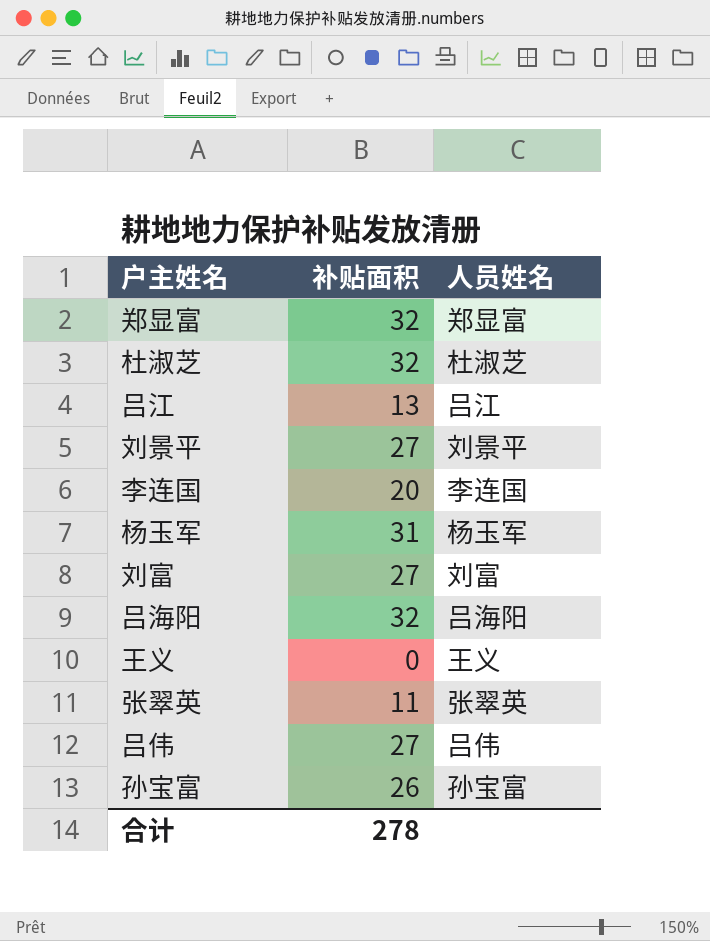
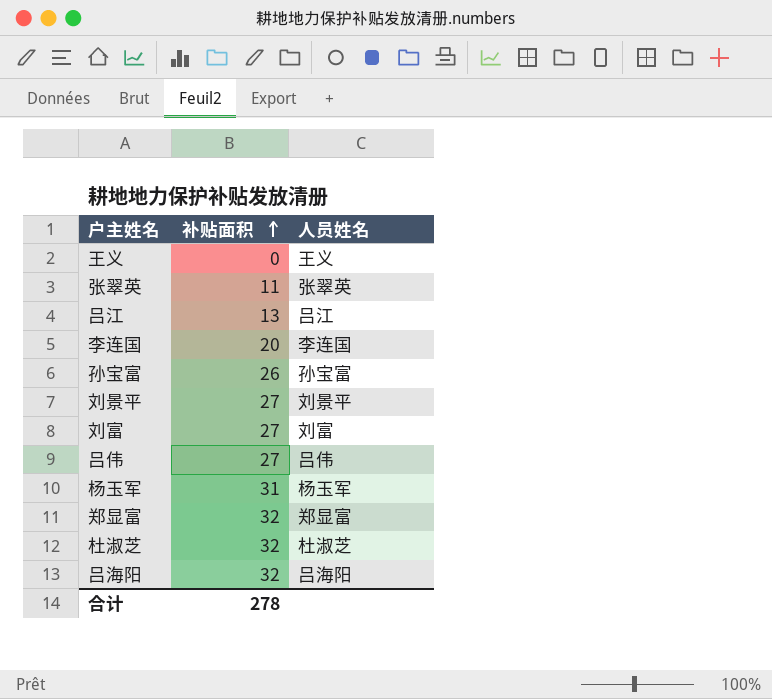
row order: none -> 补贴面积 ascending

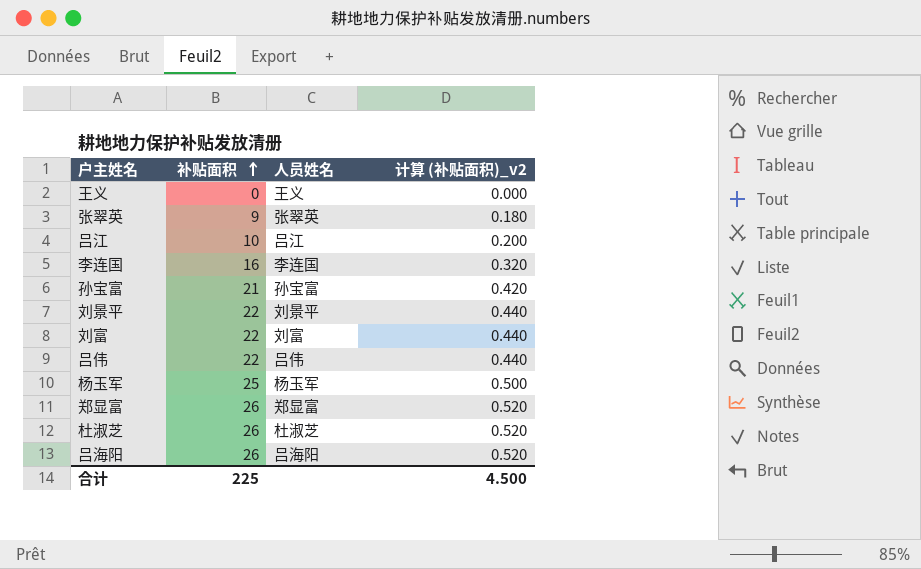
column 计算 (补贴面积)_v2 | formula: none -> [补贴面积] * 0.02
张翠英 | 补贴面积: 11 -> 9
吕江 | 补贴面积: 13 -> 10
李连国 | 补贴面积: 20 -> 16
孙宝富 | 补贴面积: 26 -> 21
刘景平 | 补贴面积: 27 -> 22
刘富 | 补贴面积: 27 -> 22
吕伟 | 补贴面积: 27 -> 22
杨玉军 | 补贴面积: 31 -> 25
郑显富 | 补贴面积: 32 -> 26
杜淑芝 | 补贴面积: 32 -> 26
吕海阳 | 补贴面积: 32 -> 26
合计 | 补贴面积: 278 -> 225

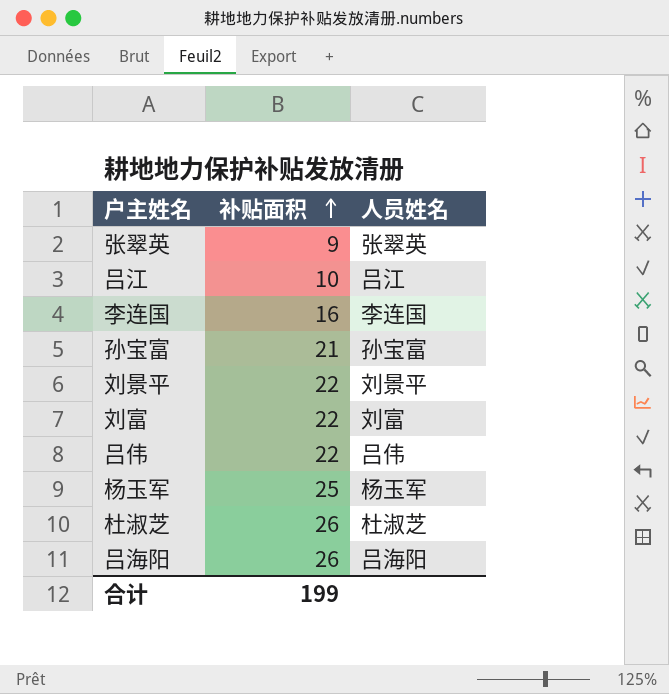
column 计算 (补贴面积)_v2 | formula: [补贴面积] * 0.02 -> none
row 王义: 0 | 王义 | 0.000 -> none
row 郑显富: 26 | 郑显富 | 0.520 -> none
合计 | 补贴面积: 225 -> 199

